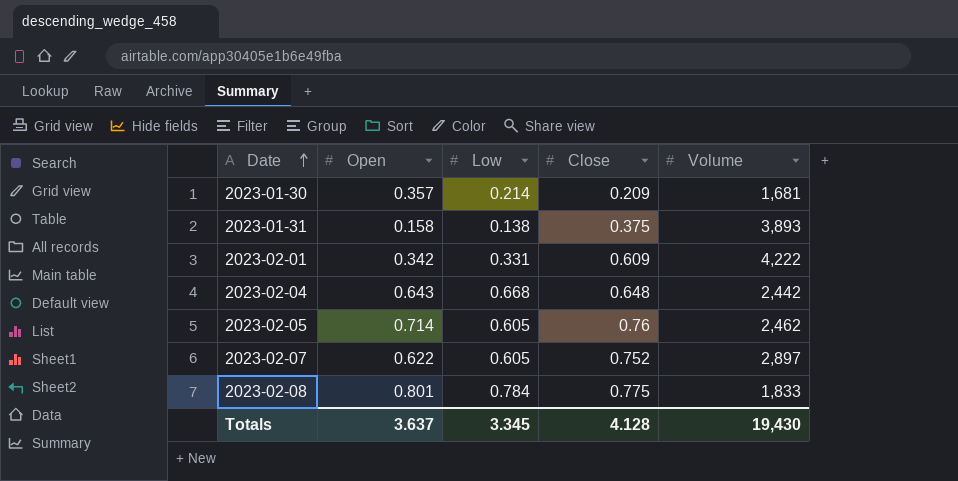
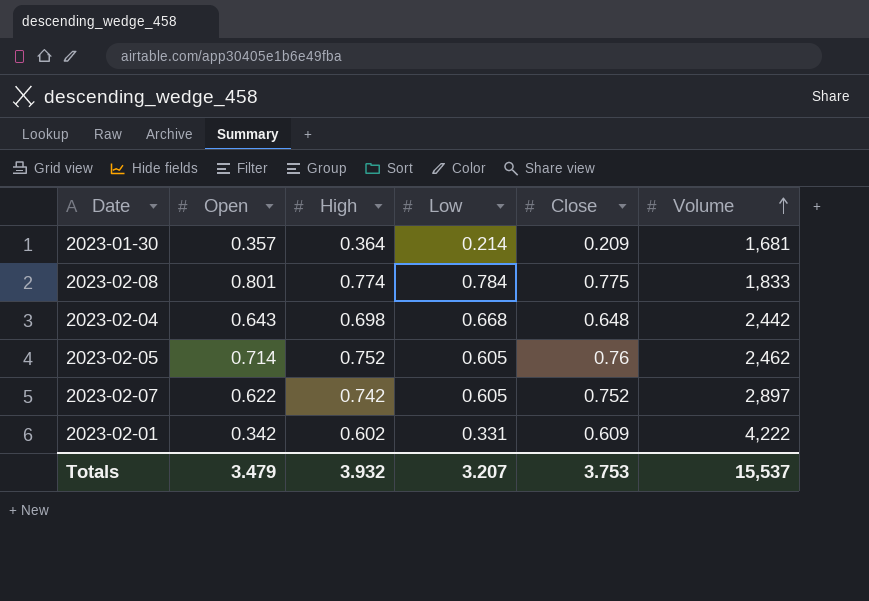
row order: Date ascending -> Volume ascending
column High | position: none -> 3
row 2023-01-31: 0.158 | 0.138 | 0.375 | 3,893 -> none
Totals | Open: 3.637 -> 3.479
Totals | Low: 3.345 -> 3.207
Totals | Close: 4.128 -> 3.753
Totals | Volume: 19,430 -> 15,537

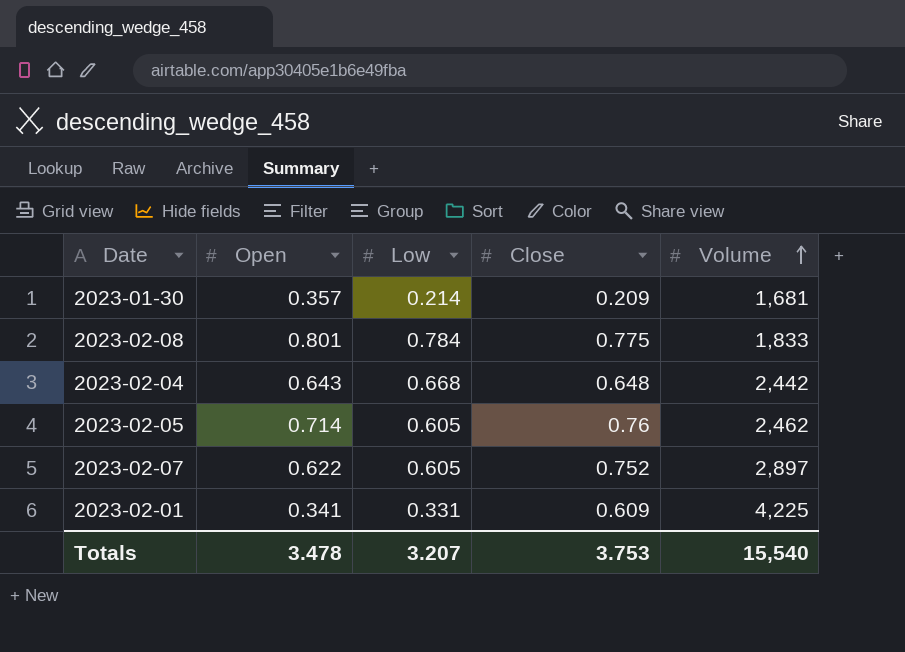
column High | position: 3 -> none
2023-02-01 | Open: 0.342 -> 0.341
2023-02-01 | Volume: 4,222 -> 4,225
Totals | Open: 3.479 -> 3.478
Totals | Volume: 15,537 -> 15,540

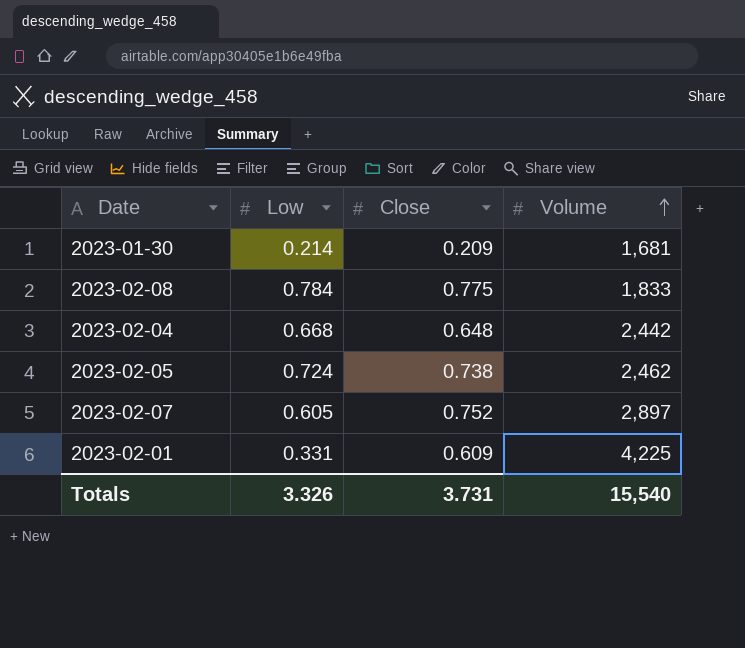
column Open | position: 2 -> none
2023-02-05 | Low: 0.605 -> 0.724
2023-02-05 | Close: 0.76 -> 0.738
Totals | Low: 3.207 -> 3.326
Totals | Close: 3.753 -> 3.731

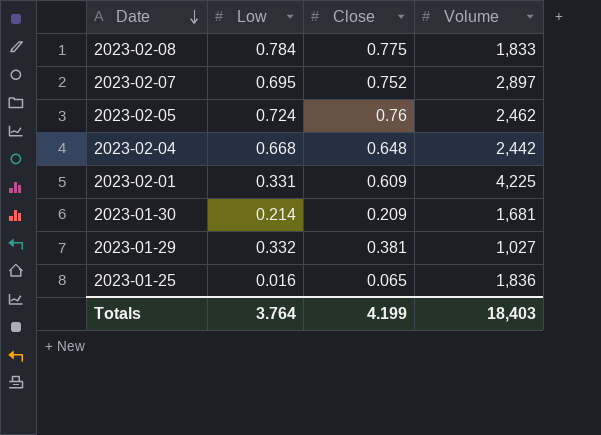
row order: Volume ascending -> Date descending
2023-02-07 | Low: 0.605 -> 0.695
2023-02-05 | Close: 0.738 -> 0.76
row 2023-01-29: none -> 0.332 | 0.381 | 1,027
row 2023-01-25: none -> 0.016 | 0.065 | 1,836
Totals | Low: 3.326 -> 3.764
Totals | Close: 3.731 -> 4.199
Totals | Volume: 15,540 -> 18,403

